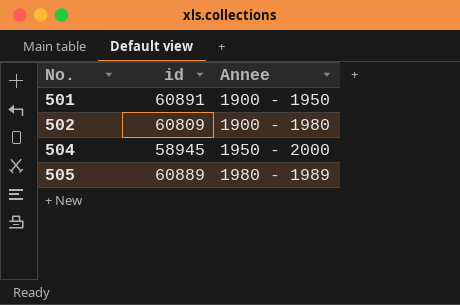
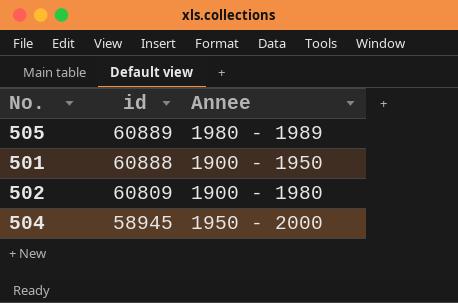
row order: No. ascending -> id descending
501 | id: 60891 -> 60888

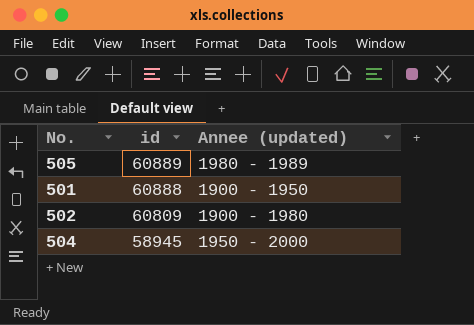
column name: Annee -> Annee (updated)

